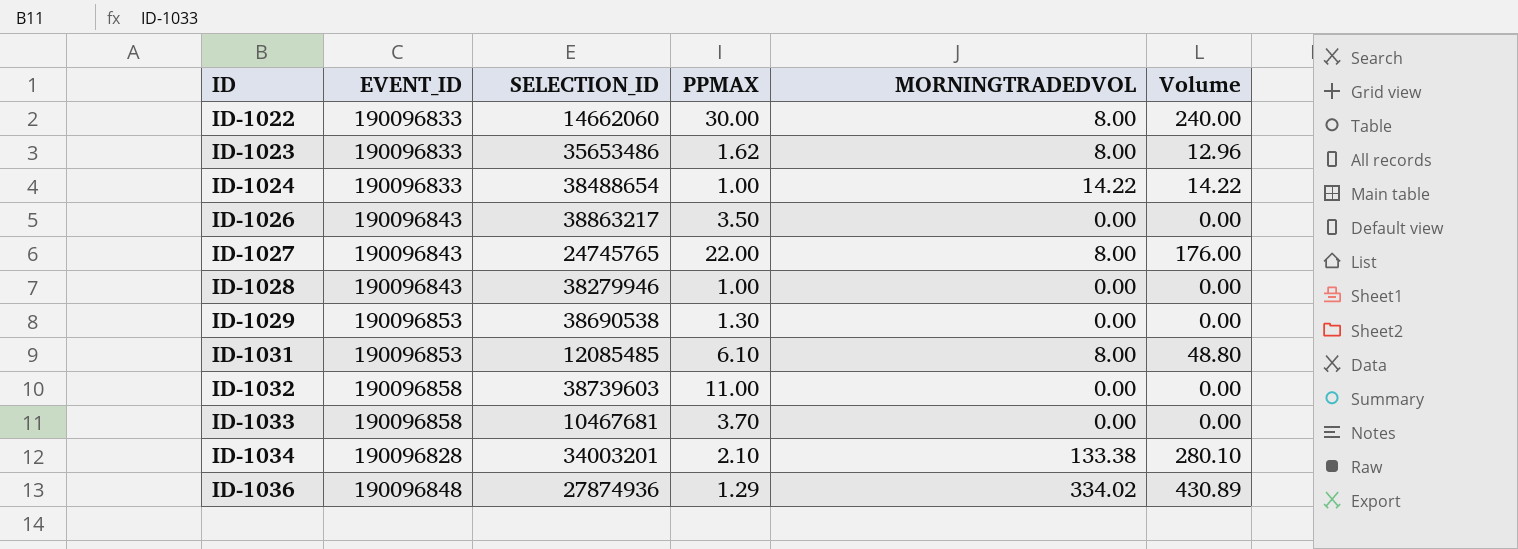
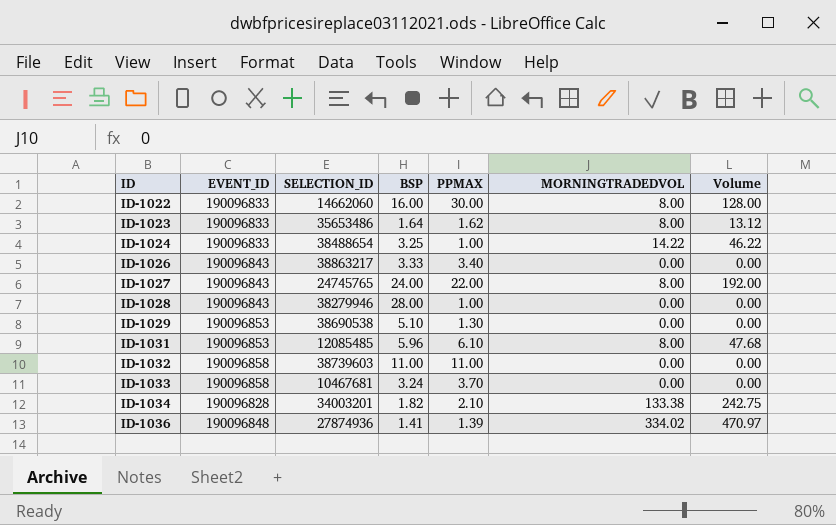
column BSP | position: none -> 4
column Volume | formula: [PPMAX] * [MORNINGTRADEDVOL] -> [BSP] * [MORNINGTRADEDVOL]
ID-1026 | PPMAX: 3.50 -> 3.40
ID-1036 | PPMAX: 1.29 -> 1.39

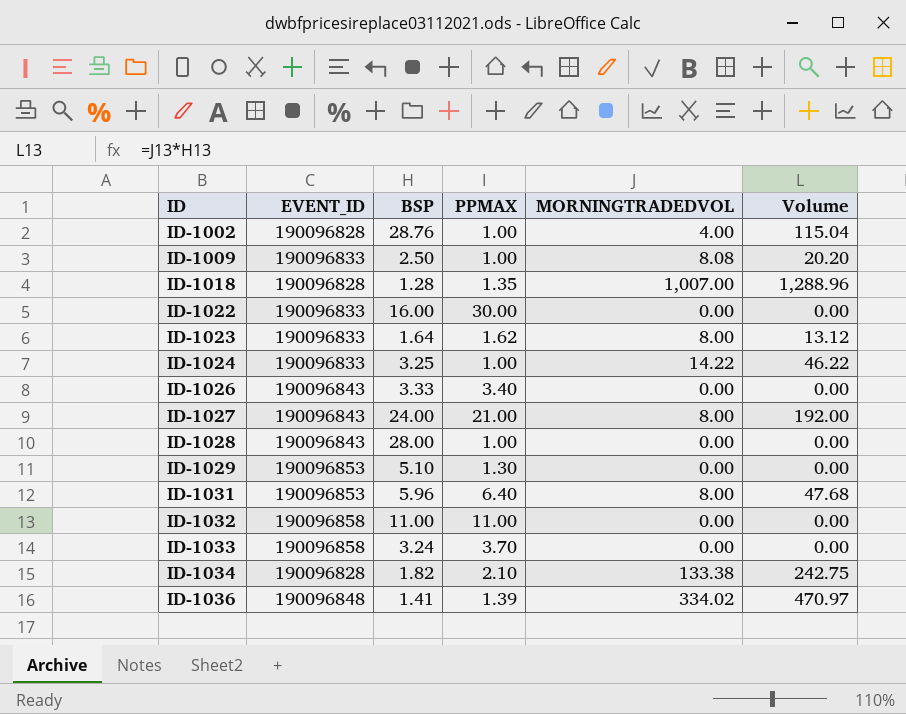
column SELECTION_ID | position: 3 -> none
row ID-1002: none -> 190096828 | 28.76 | 1.00 | 4.00 | 115.04
row ID-1009: none -> 190096833 | 2.50 | 1.00 | 8.08 | 20.20
row ID-1018: none -> 190096828 | 1.28 | 1.35 | 1,007.00 | 1,288.96
ID-1022 | MORNINGTRADEDVOL: 8.00 -> 0.00
ID-1022 | Volume: 128.00 -> 0.00
ID-1027 | PPMAX: 22.00 -> 21.00
ID-1031 | PPMAX: 6.10 -> 6.40

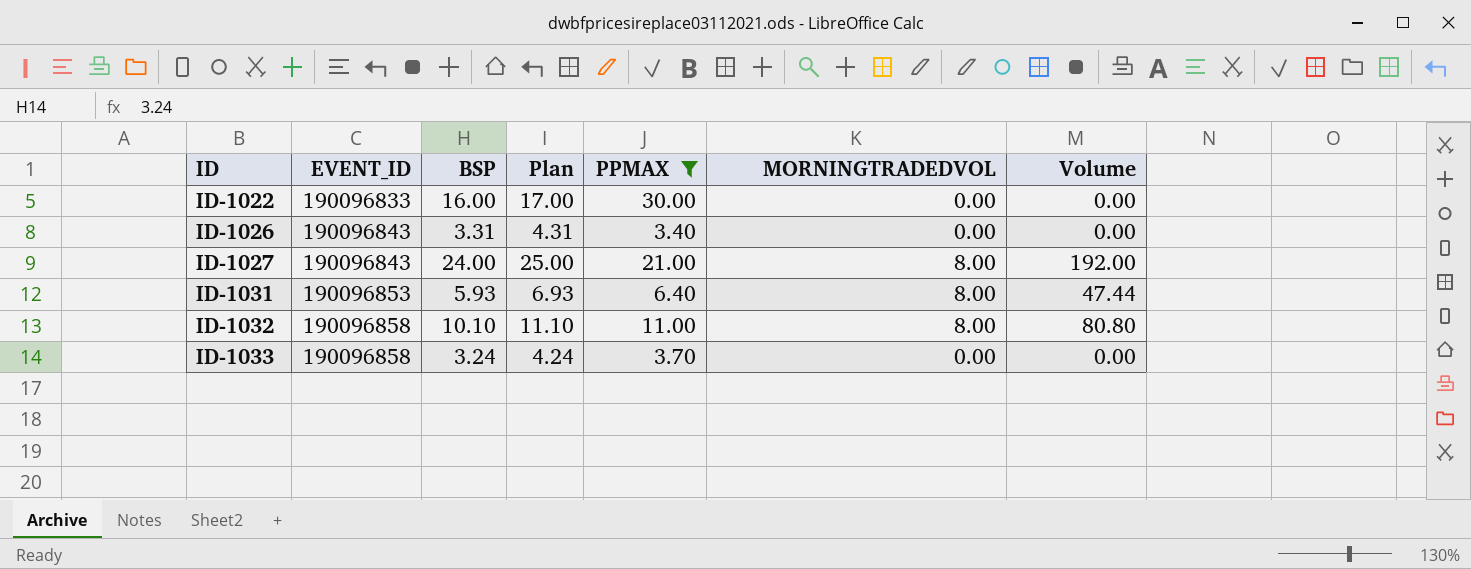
filter: none -> PPMAX >= 3.40
column Plan | formula: none -> [BSP] + 1
ID-1026 | BSP: 3.33 -> 3.31
ID-1031 | BSP: 5.96 -> 5.93
ID-1031 | Volume: 47.68 -> 47.44
ID-1032 | BSP: 11.00 -> 10.10
ID-1032 | MORNINGTRADEDVOL: 0.00 -> 8.00
ID-1032 | Volume: 0.00 -> 80.80

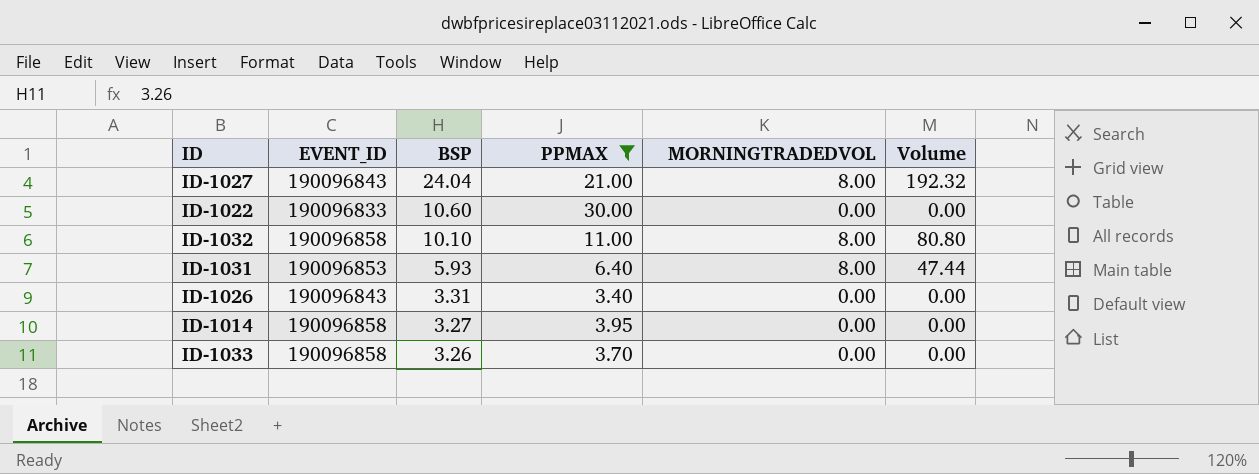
row order: ID ascending -> BSP descending
column Plan | formula: [BSP] + 1 -> none
ID-1027 | BSP: 24.00 -> 24.04
ID-1027 | Volume: 192.00 -> 192.32
ID-1022 | BSP: 16.00 -> 10.60
row ID-1014: none -> 190096858 | 3.27 | 3.95 | 0.00 | 0.00
ID-1033 | BSP: 3.24 -> 3.26

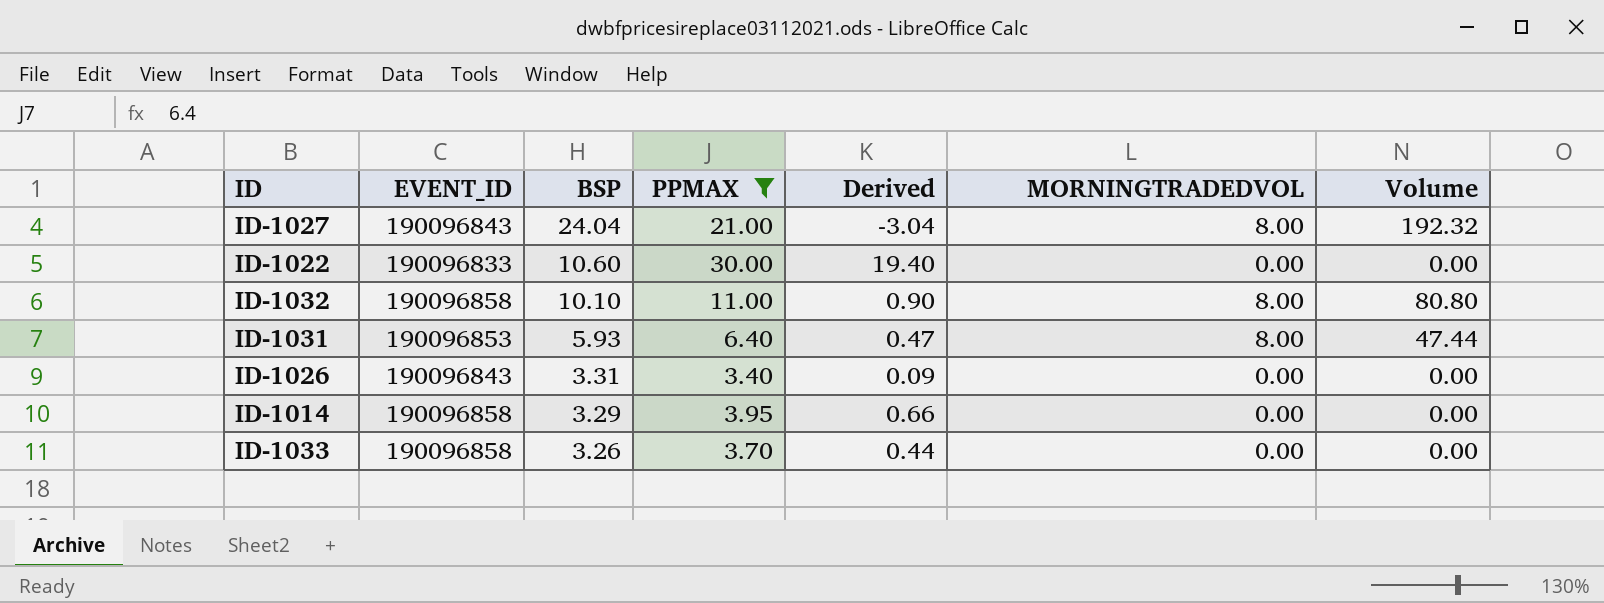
column Derived | formula: none -> [PPMAX] - [BSP]
ID-1014 | BSP: 3.27 -> 3.29

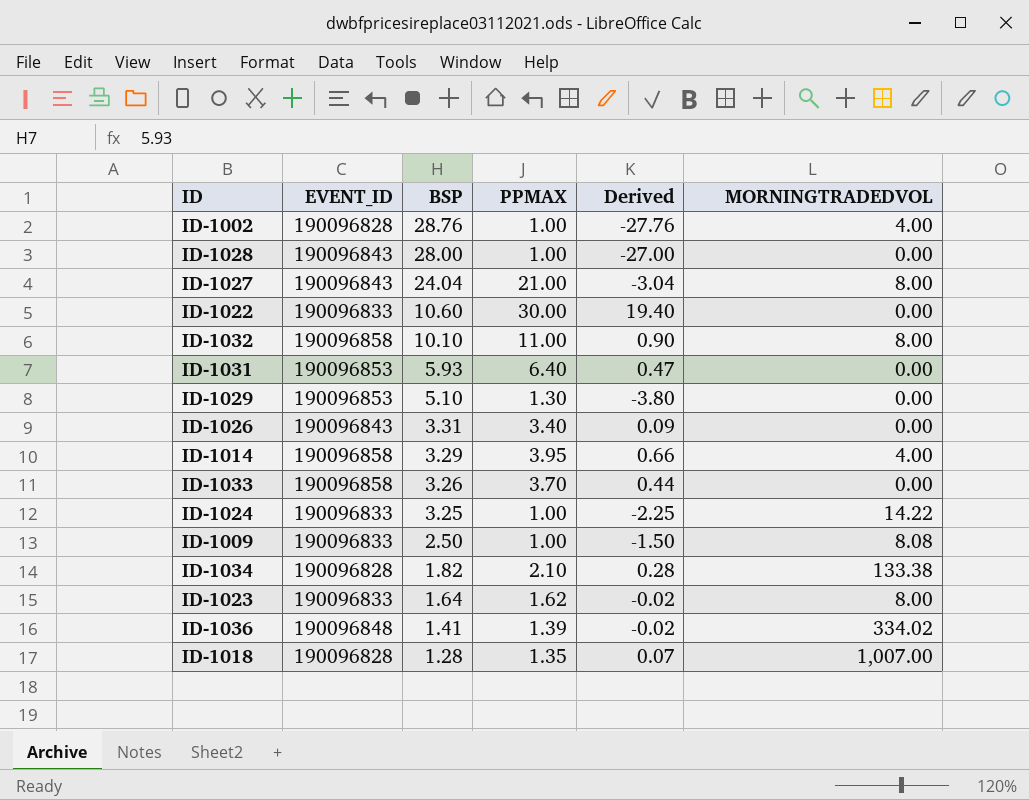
filter: PPMAX >= 3.40 -> none
column Volume | formula: [BSP] * [MORNINGTRADEDVOL] -> none
ID-1031 | MORNINGTRADEDVOL: 8.00 -> 0.00
ID-1014 | MORNINGTRADEDVOL: 0.00 -> 4.00

